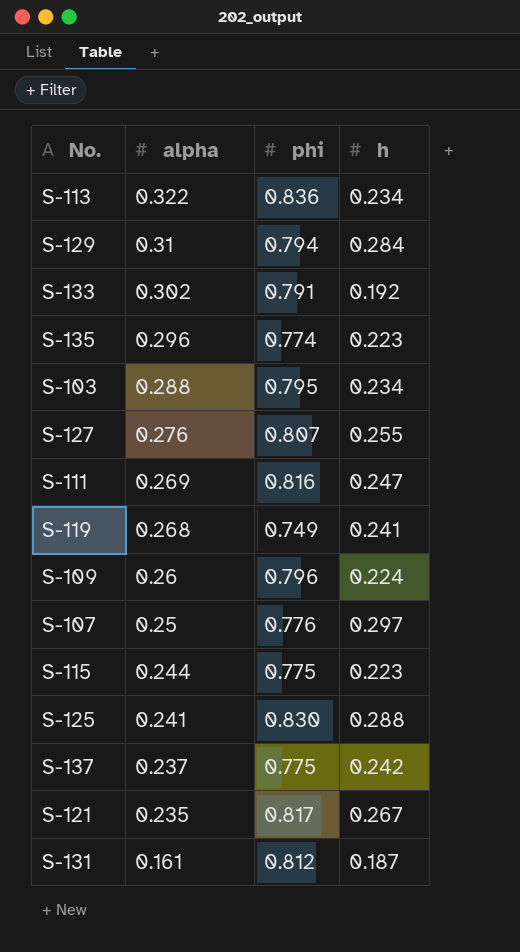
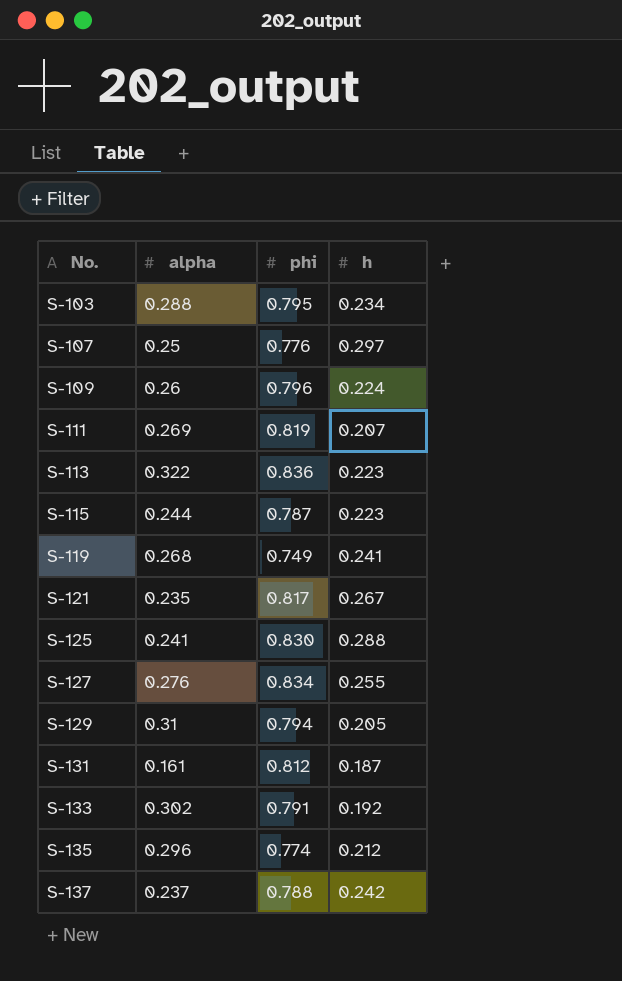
row order: alpha descending -> No. ascending
S-111 | phi: 0.816 -> 0.819
S-111 | h: 0.247 -> 0.207
S-113 | h: 0.234 -> 0.223
S-115 | phi: 0.775 -> 0.787
S-127 | phi: 0.807 -> 0.834
S-129 | h: 0.284 -> 0.205
S-135 | h: 0.223 -> 0.212
S-137 | phi: 0.775 -> 0.788

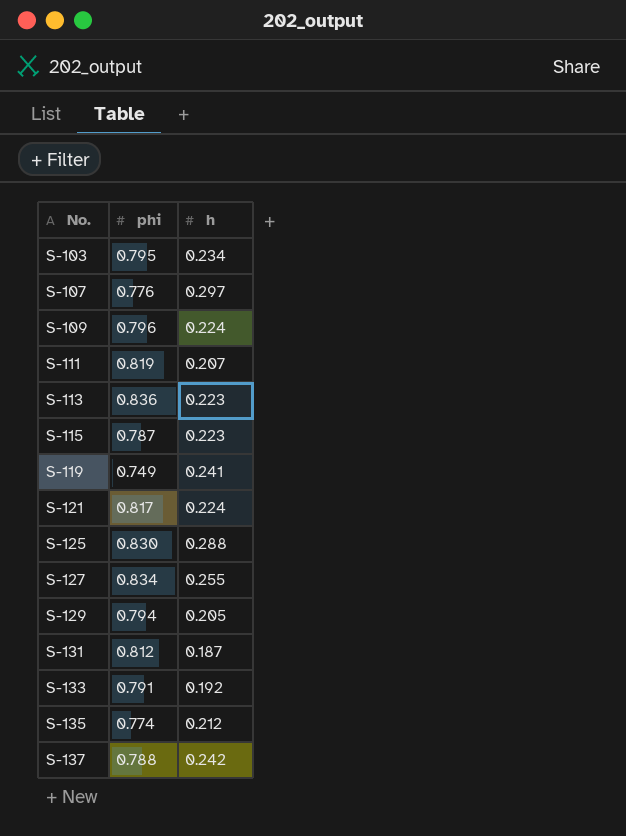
column alpha | position: 2 -> none
S-121 | h: 0.267 -> 0.224

